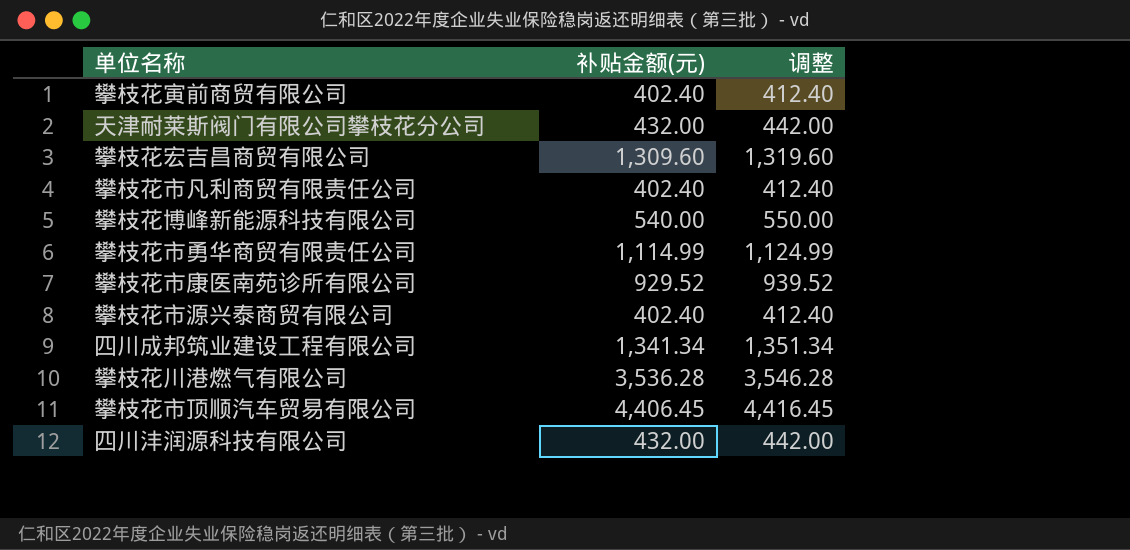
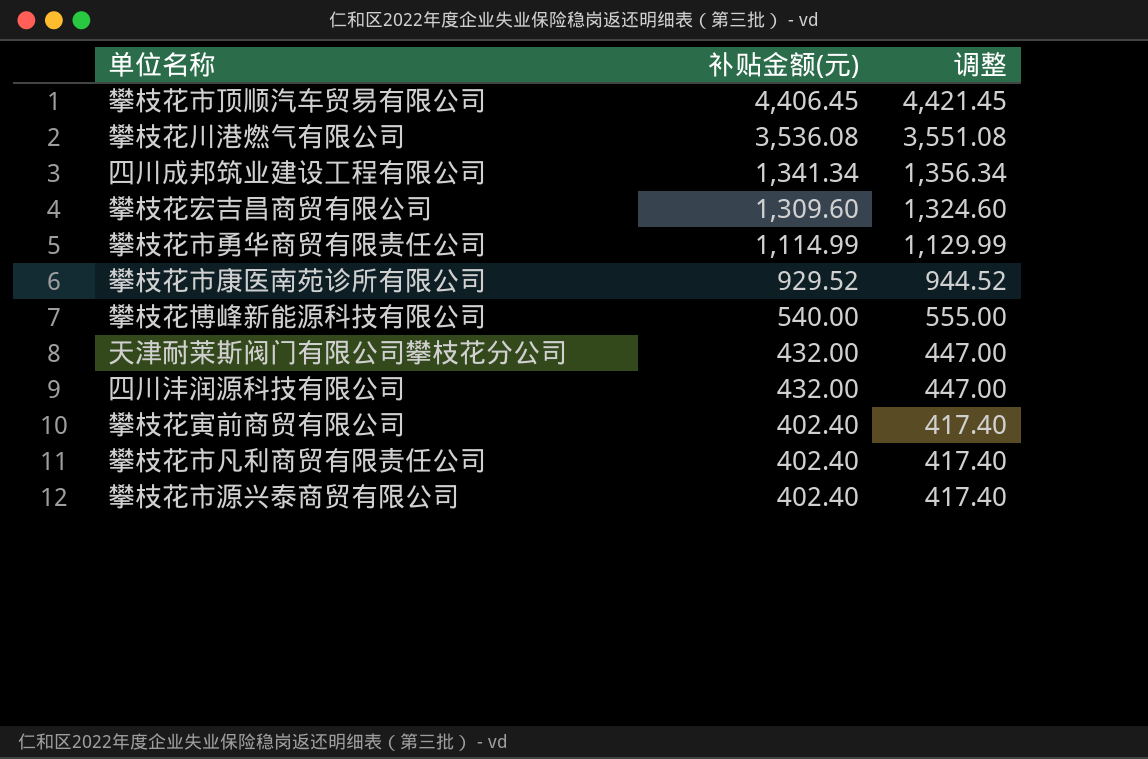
row order: none -> 补贴金额(元) descending
column 调整 | formula: [补贴金额(元)] + 10 -> [补贴金额(元)] + 15
攀枝花川港燃气有限公司 | 补贴金额(元): 3,536.28 -> 3,536.08

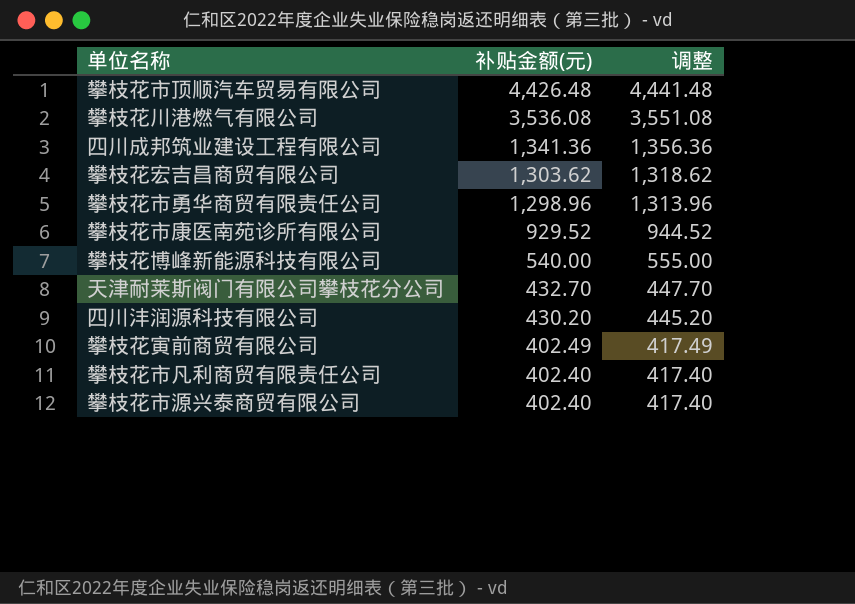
攀枝花市顶顺汽车贸易有限公司 | 补贴金额(元): 4,406.45 -> 4,426.48
攀枝花市顶顺汽车贸易有限公司 | 调整: 4,421.45 -> 4,441.48
四川成邦筑业建设工程有限公司 | 补贴金额(元): 1,341.34 -> 1,341.36
四川成邦筑业建设工程有限公司 | 调整: 1,356.34 -> 1,356.36
攀枝花宏吉昌商贸有限公司 | 补贴金额(元): 1,309.60 -> 1,303.62
攀枝花宏吉昌商贸有限公司 | 调整: 1,324.60 -> 1,318.62
攀枝花市勇华商贸有限责任公司 | 补贴金额(元): 1,114.99 -> 1,298.96
攀枝花市勇华商贸有限责任公司 | 调整: 1,129.99 -> 1,313.96
天津耐莱斯阀门有限公司攀枝花分公司 | 补贴金额(元): 432.00 -> 432.70
天津耐莱斯阀门有限公司攀枝花分公司 | 调整: 447.00 -> 447.70
四川沣润源科技有限公司 | 补贴金额(元): 432.00 -> 430.20
四川沣润源科技有限公司 | 调整: 447.00 -> 445.20
攀枝花寅前商贸有限公司 | 补贴金额(元): 402.40 -> 402.49
攀枝花寅前商贸有限公司 | 调整: 417.40 -> 417.49

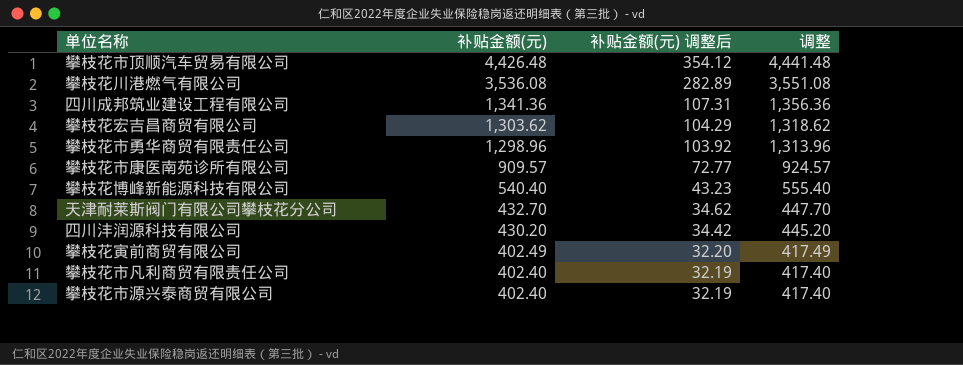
column 补贴金额(元) 调整后 | formula: none -> [补贴金额(元)] * 0.08
攀枝花市康医南苑诊所有限公司 | 补贴金额(元): 929.52 -> 909.57
攀枝花市康医南苑诊所有限公司 | 调整: 944.52 -> 924.57
攀枝花博峰新能源科技有限公司 | 补贴金额(元): 540.00 -> 540.40
攀枝花博峰新能源科技有限公司 | 调整: 555.00 -> 555.40

